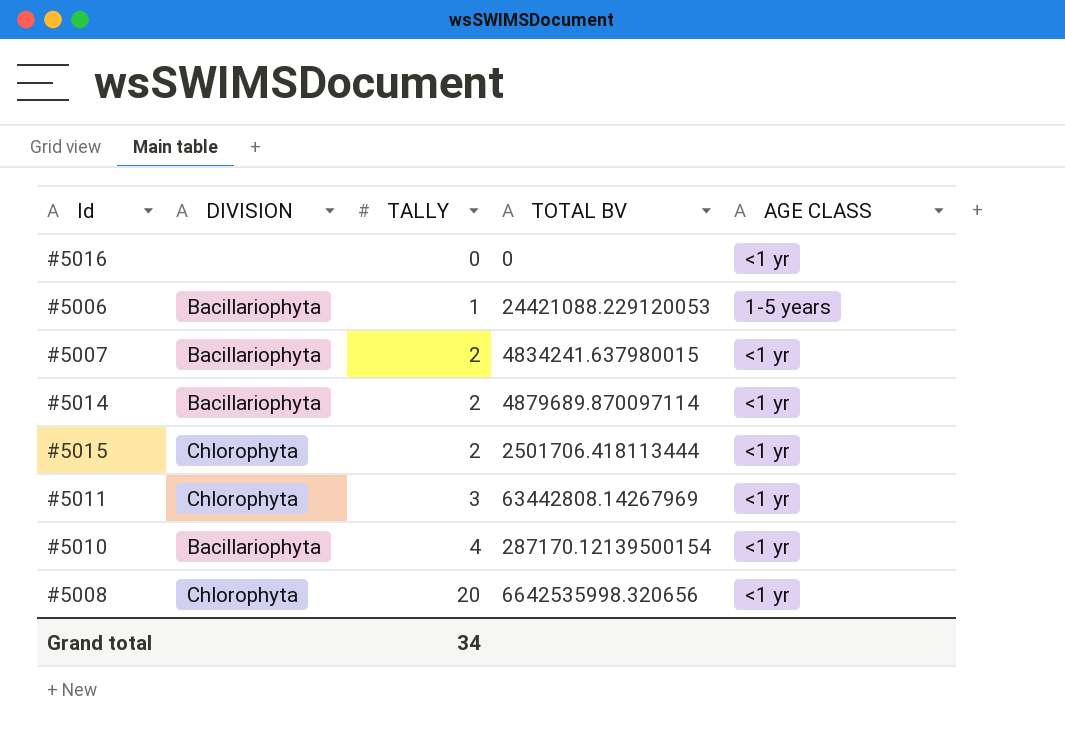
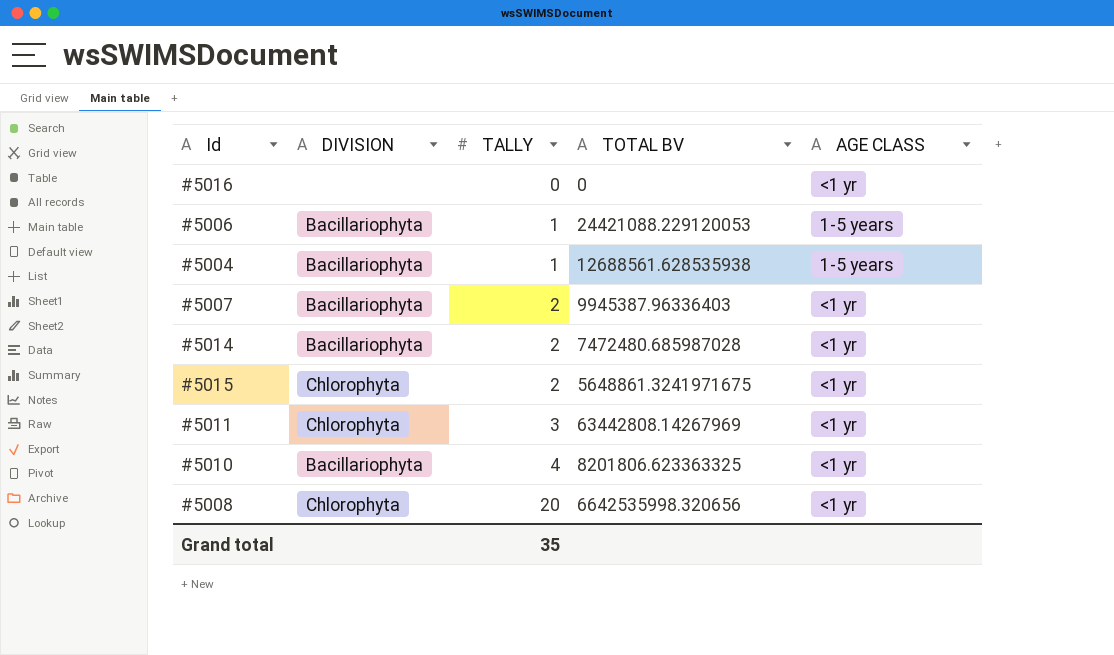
row #5004: none -> Bacillariophyta | 1 | 12688561.628535938 | 1-5 years
#5007 | TOTAL BV: 4834241.637980015 -> 9945387.96336403
#5014 | TOTAL BV: 4879689.870097114 -> 7472480.685987028
#5015 | TOTAL BV: 2501706.418113444 -> 5648861.3241971675
#5010 | TOTAL BV: 287170.12139500154 -> 8201806.623363325
Grand total | TALLY: 34 -> 35

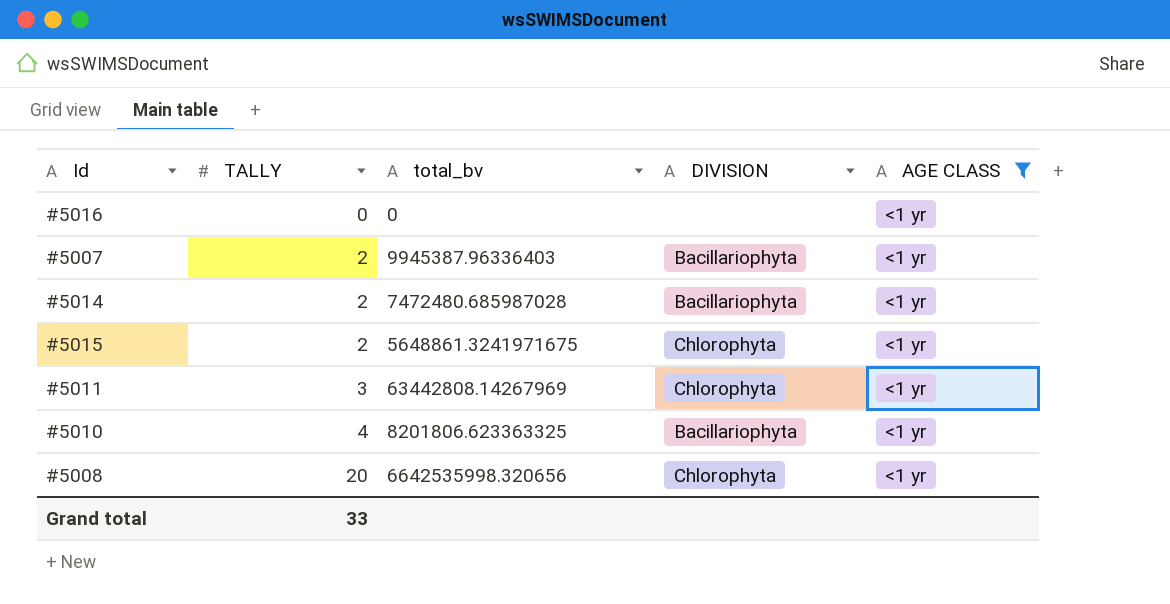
filter: none -> AGE CLASS = <1 yr
column name: TOTAL BV -> total_bv
column DIVISION | position: 2 -> 4
Grand total | TALLY: 35 -> 33

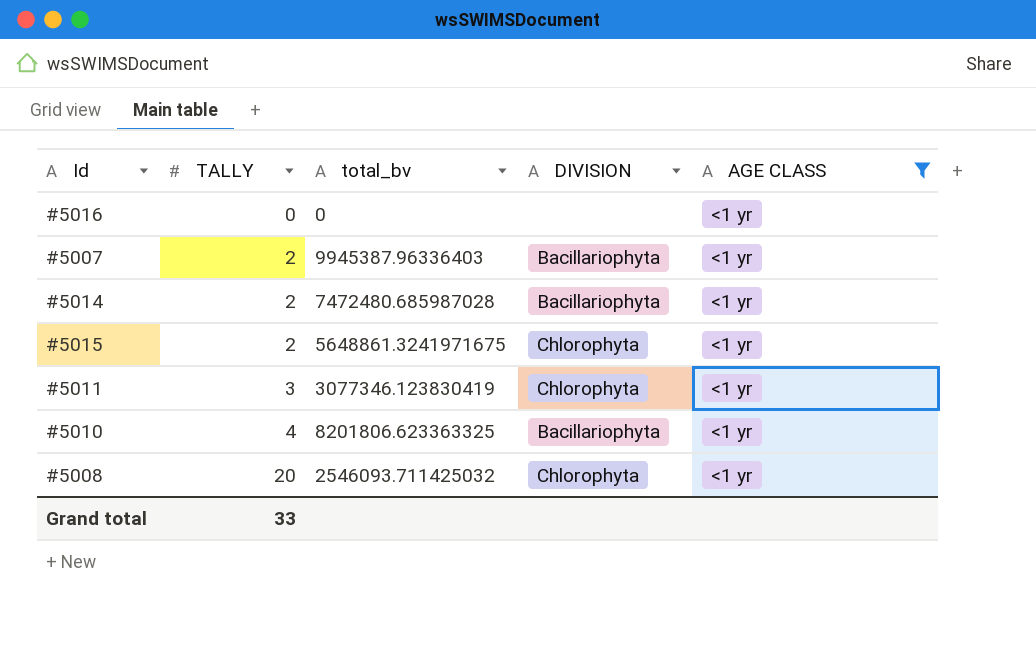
#5011 | total_bv: 63442808.14267969 -> 3077346.123830419
#5008 | total_bv: 6642535998.320656 -> 2546093.711425032

